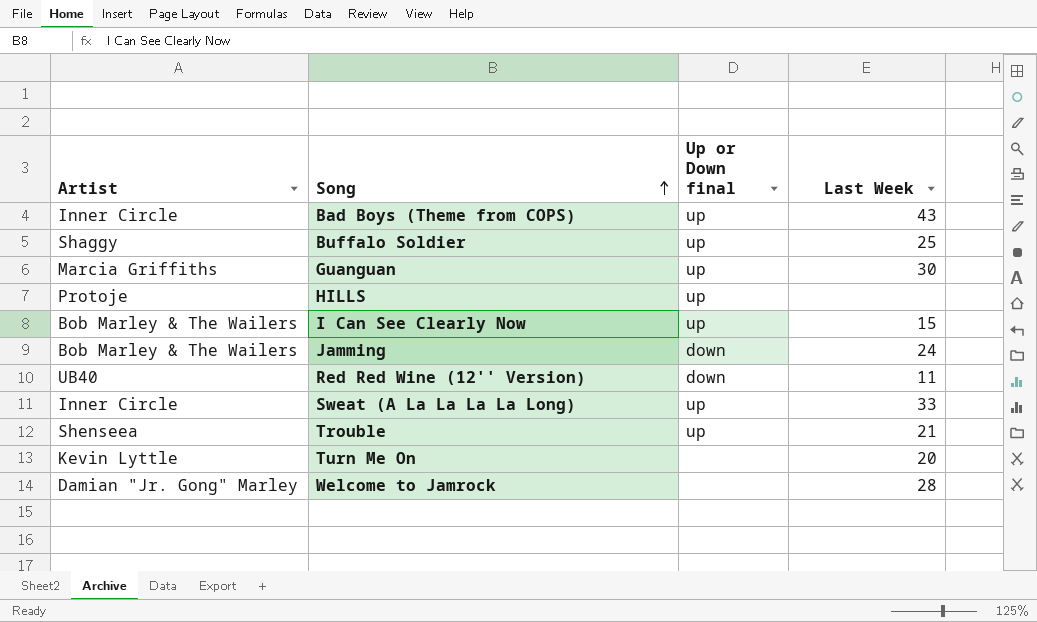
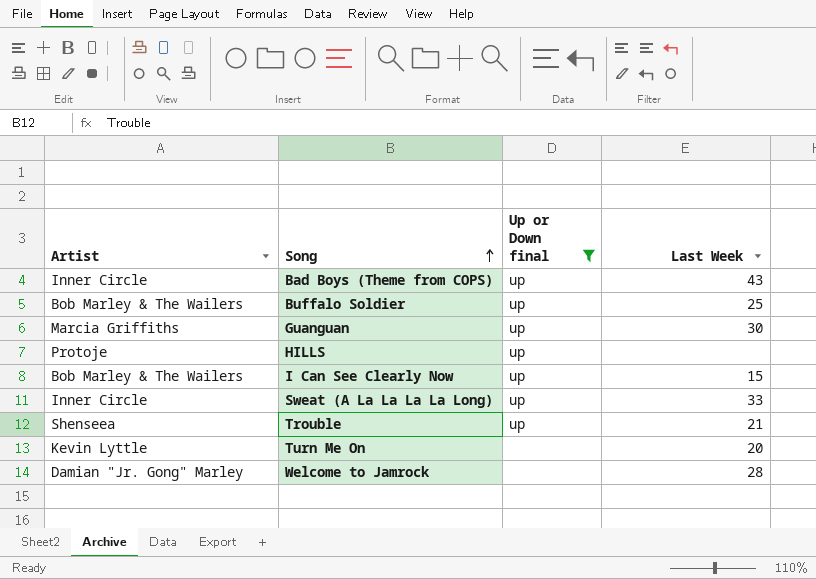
filter: none -> Up or Down final != down
Buffalo Soldier | Artist: Shaggy -> Bob Marley & The Wailers

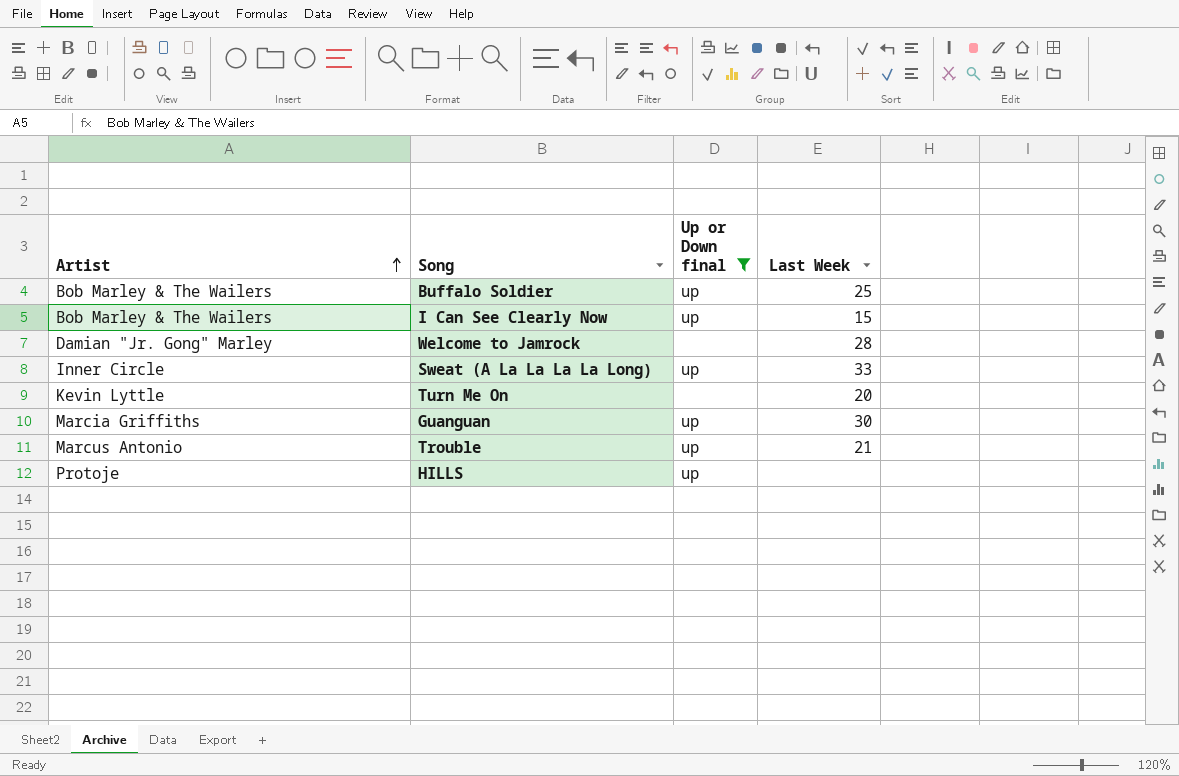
row order: Song ascending -> Artist ascending
row Bad Boys (Theme from COPS): Inner Circle | up | 43 -> none
Trouble | Artist: Shenseea -> Marcus Antonio

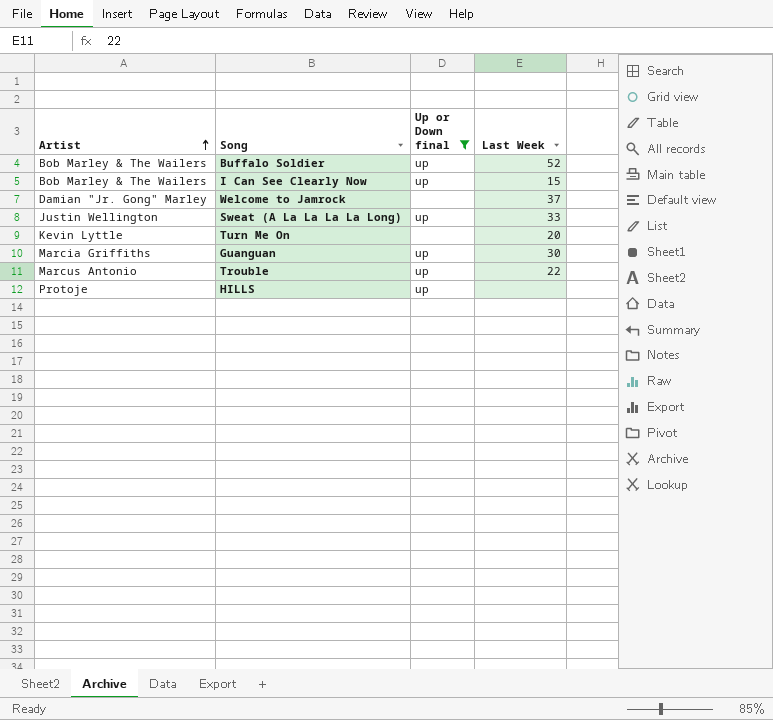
Buffalo Soldier | Last Week: 25 -> 52
Welcome to Jamrock | Last Week: 28 -> 37
Sweat (A La La La La Long) | Artist: Inner Circle -> Justin Wellington
Trouble | Last Week: 21 -> 22

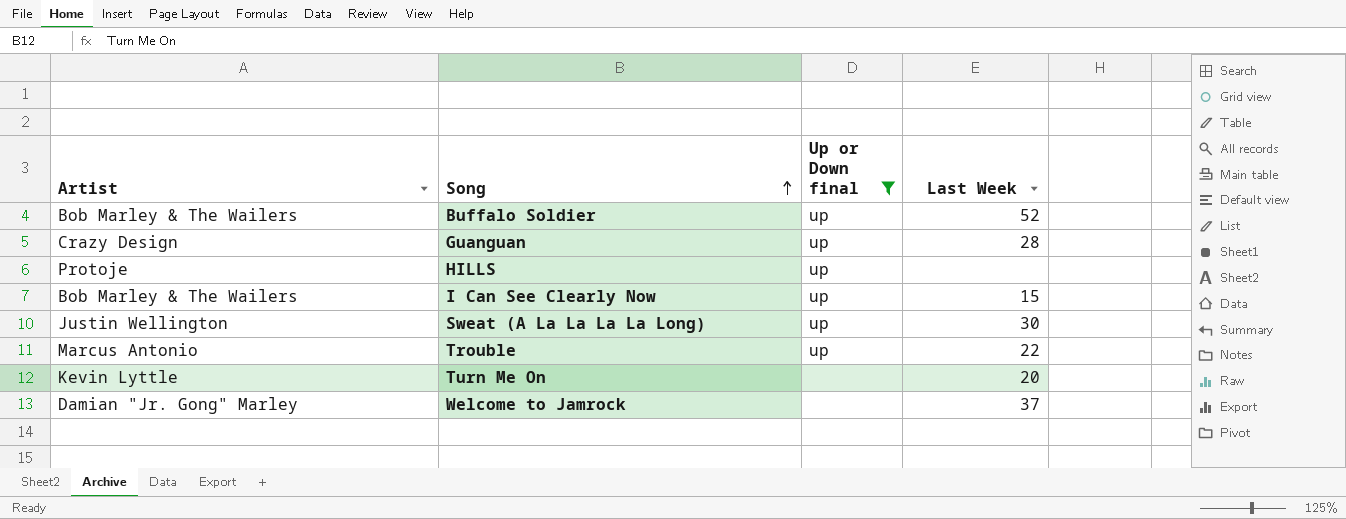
row order: Artist ascending -> Song ascending
Guanguan | Artist: Marcia Griffiths -> Crazy Design
Guanguan | Last Week: 30 -> 28
Sweat (A La La La La Long) | Last Week: 33 -> 30

